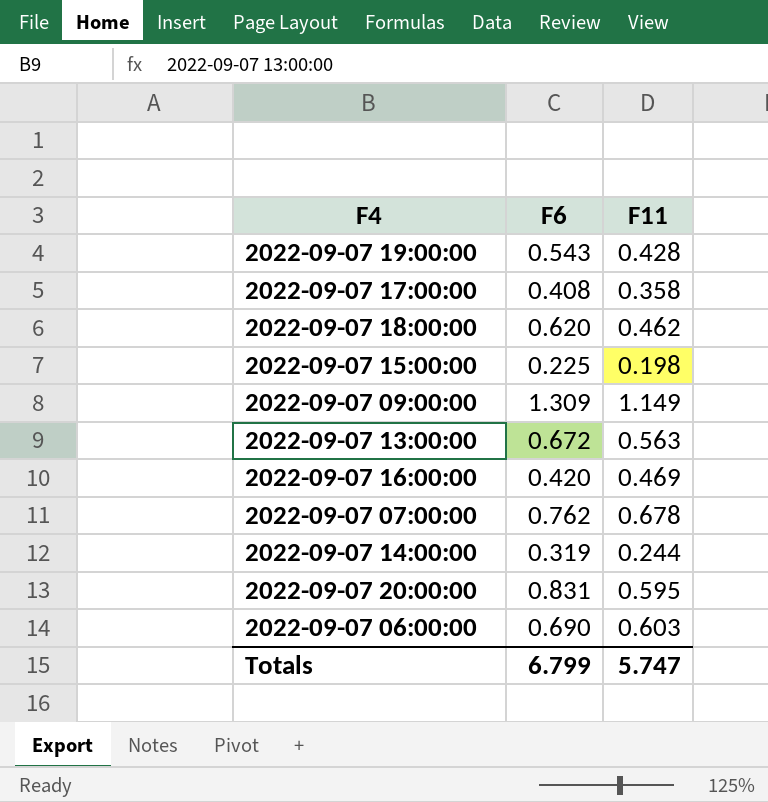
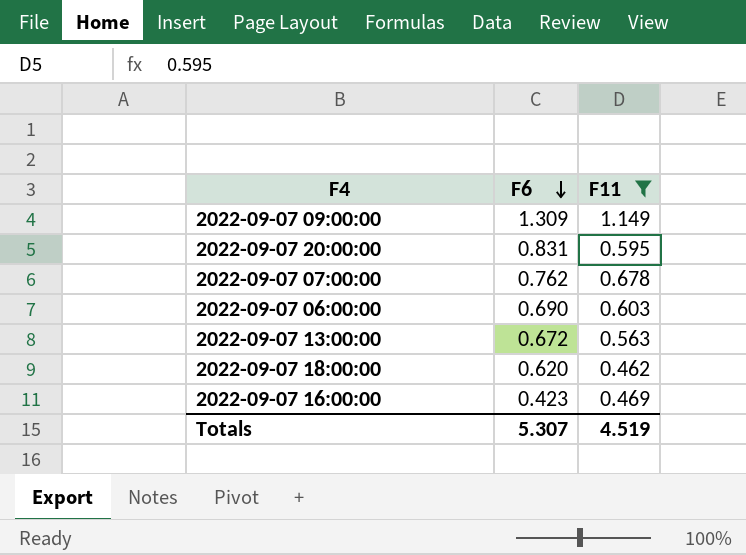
filter: none -> F11 >= 0.462
row order: none -> F6 descending
2022-09-07 16:00:00 | F6: 0.420 -> 0.423
Totals | F6: 6.799 -> 5.307
Totals | F11: 5.747 -> 4.519

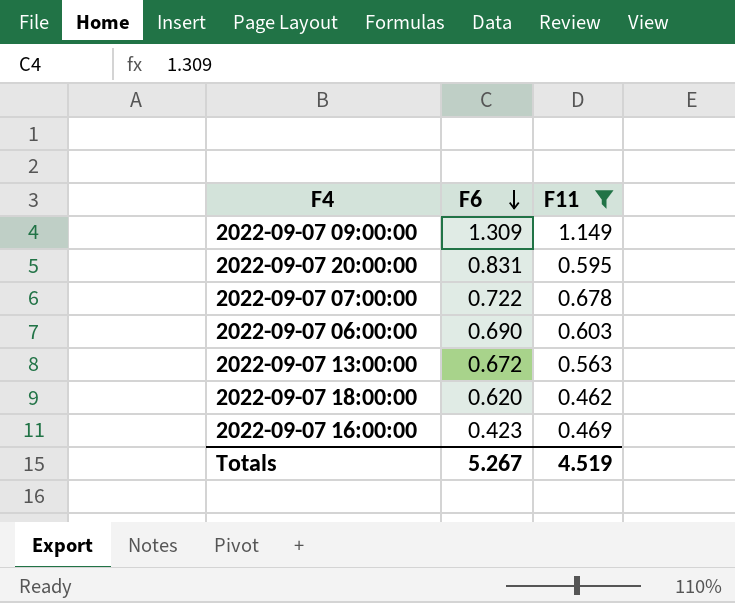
2022-09-07 07:00:00 | F6: 0.762 -> 0.722
Totals | F6: 5.307 -> 5.267

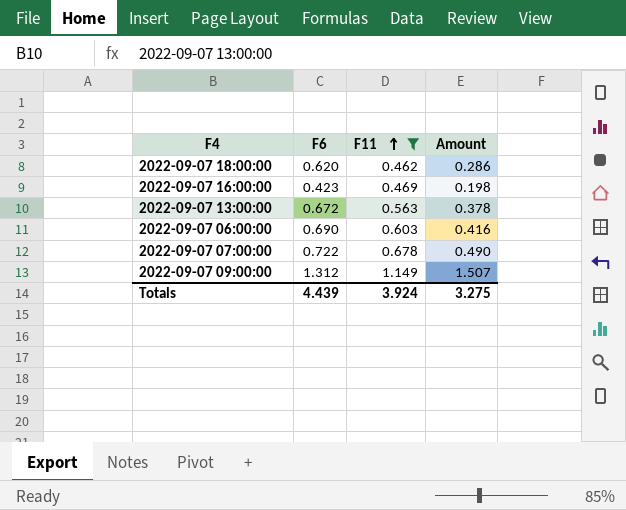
row order: F6 descending -> F11 ascending
column Amount | formula: none -> [F6] * [F11]
row 2022-09-07 20:00:00: 0.831 | 0.595 -> none
2022-09-07 09:00:00 | F6: 1.309 -> 1.312
Totals | F6: 5.267 -> 4.439
Totals | F11: 4.519 -> 3.924

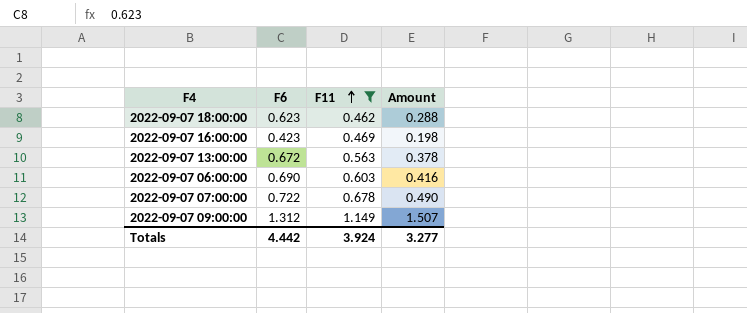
2022-09-07 18:00:00 | F6: 0.620 -> 0.623
2022-09-07 18:00:00 | Amount: 0.286 -> 0.288
Totals | F6: 4.439 -> 4.442
Totals | Amount: 3.275 -> 3.277

